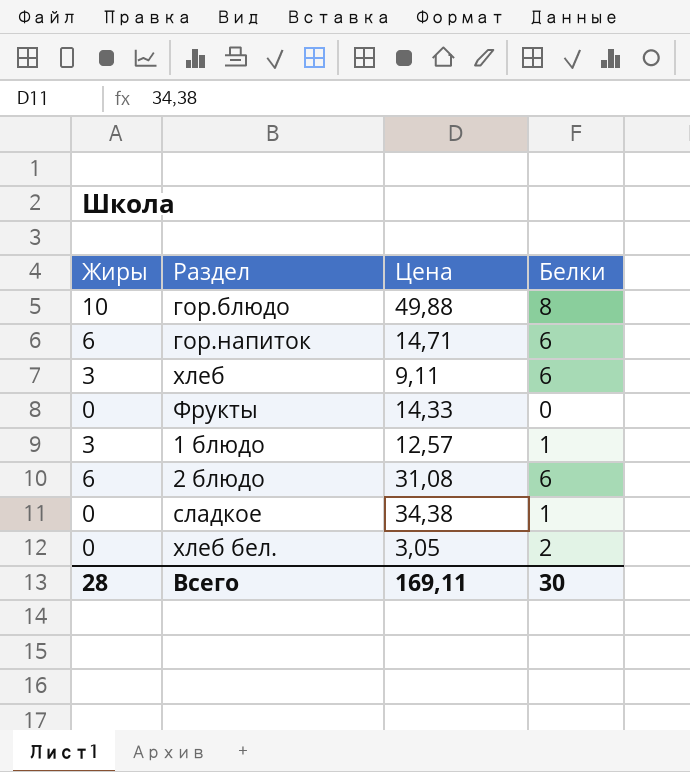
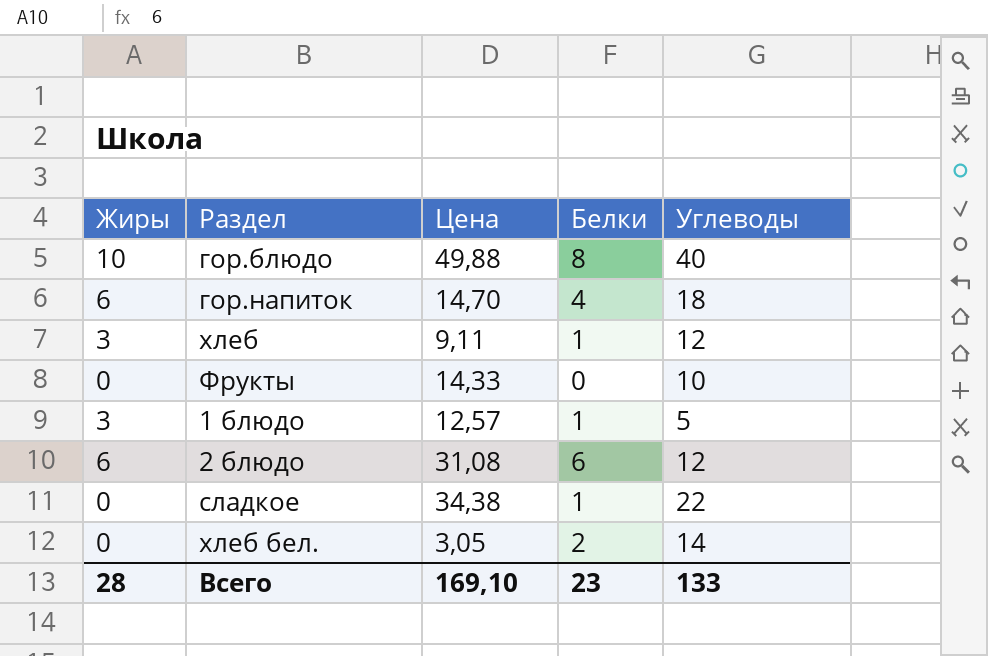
column Углеводы | position: none -> 5
гор.напиток | Цена: 14,71 -> 14,70
гор.напиток | Белки: 6 -> 4
хлеб | Белки: 6 -> 1
Всего | Цена: 169,11 -> 169,10
Всего | Белки: 30 -> 23

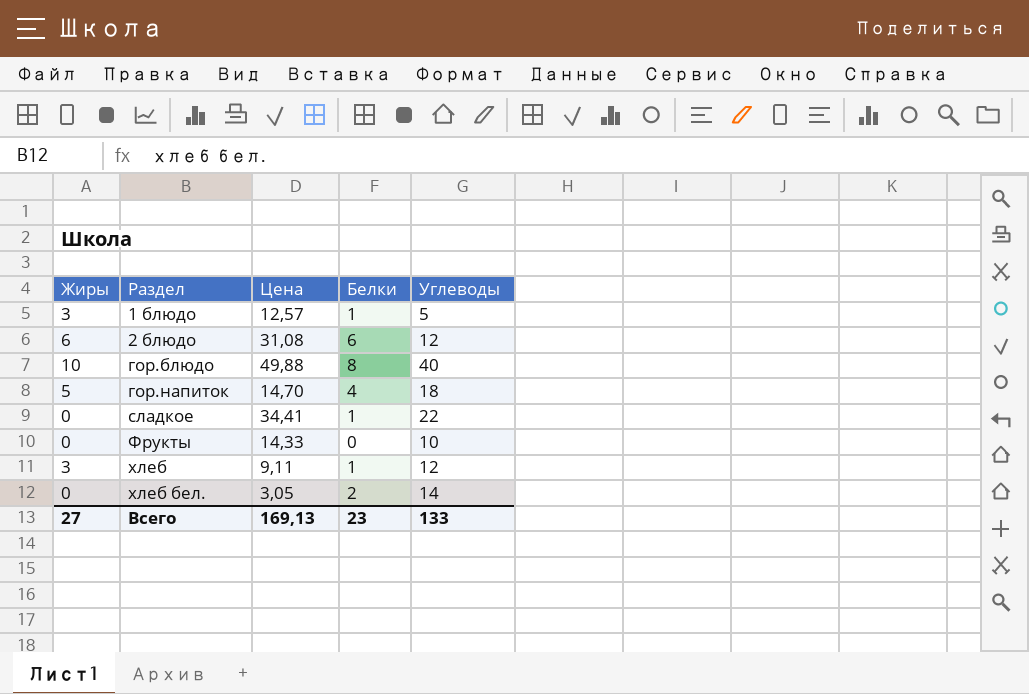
row order: none -> Раздел ascending
гор.напиток | Жиры: 6 -> 5
сладкое | Цена: 34,38 -> 34,41
Всего | Жиры: 28 -> 27
Всего | Цена: 169,10 -> 169,13

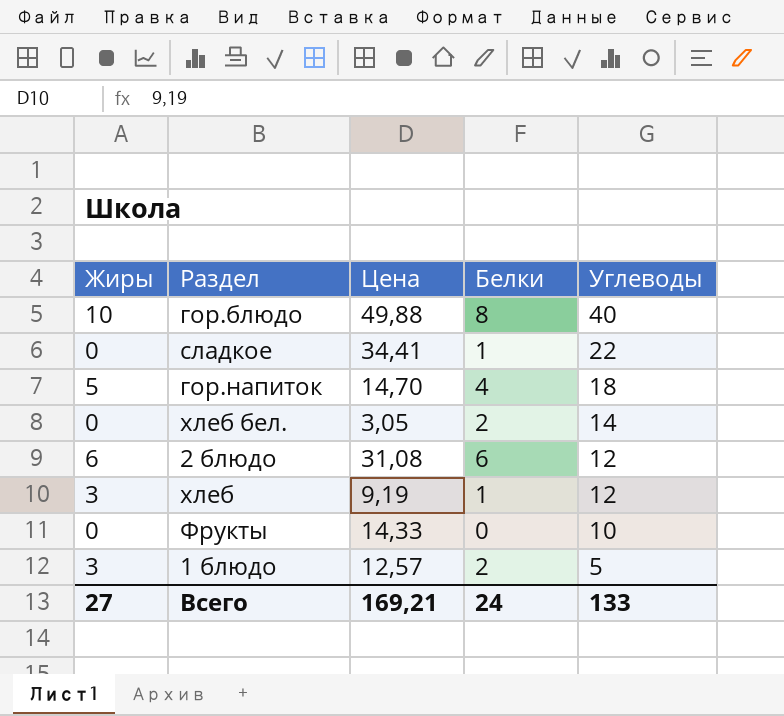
row order: Раздел ascending -> Углеводы descending
хлеб | Цена: 9,11 -> 9,19
1 блюдо | Белки: 1 -> 2
Всего | Цена: 169,13 -> 169,21
Всего | Белки: 23 -> 24

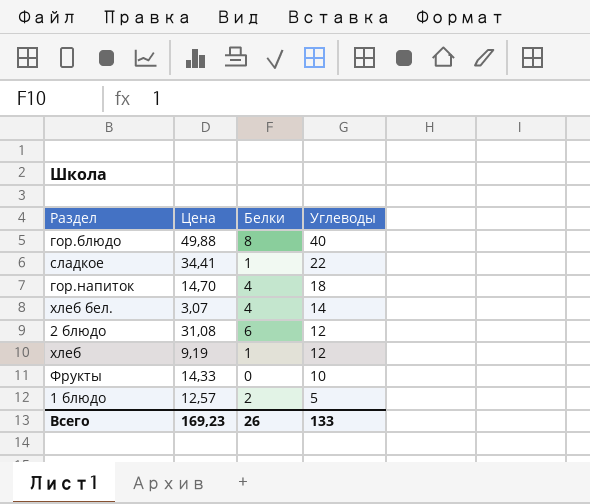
column Жиры | position: 1 -> none
хлеб бел. | Цена: 3,05 -> 3,07
хлеб бел. | Белки: 2 -> 4
Всего | Цена: 169,21 -> 169,23
Всего | Белки: 24 -> 26

